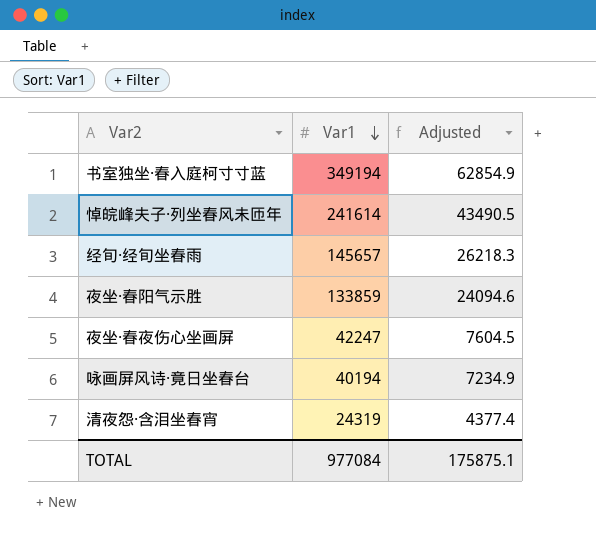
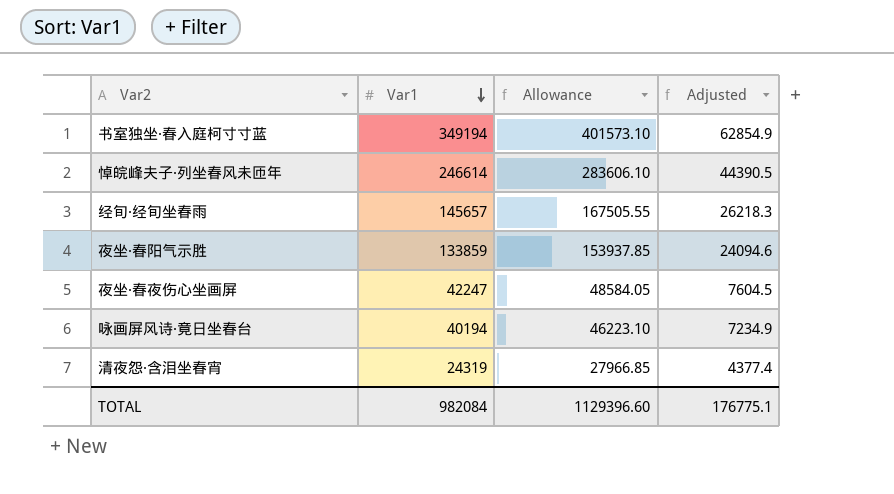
column Allowance | formula: none -> [Var1] * 1.15
悼皖峰夫子·列坐春风未匝年 | Var1: 241614 -> 246614
悼皖峰夫子·列坐春风未匝年 | Adjusted: 43490.5 -> 44390.5
TOTAL | Var1: 977084 -> 982084
TOTAL | Adjusted: 175875.1 -> 176775.1

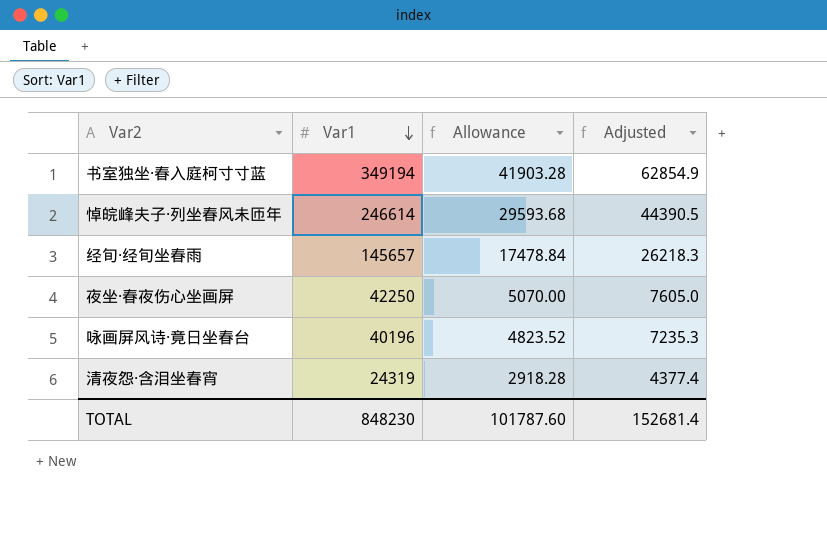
column Allowance | formula: [Var1] * 1.15 -> [Var1] * 0.12
row 夜坐·春阳气示胜: 133859 | 153937.85 | 24094.6 -> none
夜坐·春夜伤心坐画屏 | Var1: 42247 -> 42250
夜坐·春夜伤心坐画屏 | Adjusted: 7604.5 -> 7605.0
咏画屏风诗·竟日坐春台 | Var1: 40194 -> 40196
咏画屏风诗·竟日坐春台 | Adjusted: 7234.9 -> 7235.3
TOTAL | Var1: 982084 -> 848230
TOTAL | Allowance: 1129396.60 -> 101787.60
TOTAL | Adjusted: 176775.1 -> 152681.4

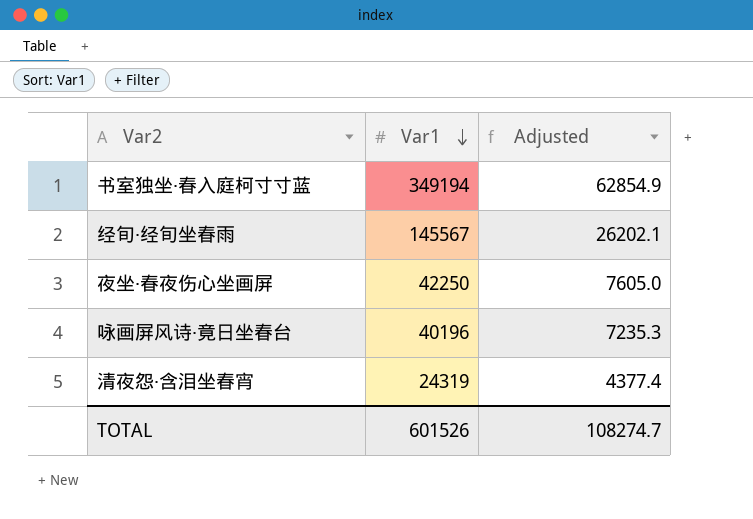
column Allowance | formula: [Var1] * 0.12 -> none
row 悼皖峰夫子·列坐春风未匝年: 246614 | 29593.68 | 44390.5 -> none
经旬·经旬坐春雨 | Var1: 145657 -> 145567
经旬·经旬坐春雨 | Adjusted: 26218.3 -> 26202.1
TOTAL | Var1: 848230 -> 601526
TOTAL | Adjusted: 152681.4 -> 108274.7

